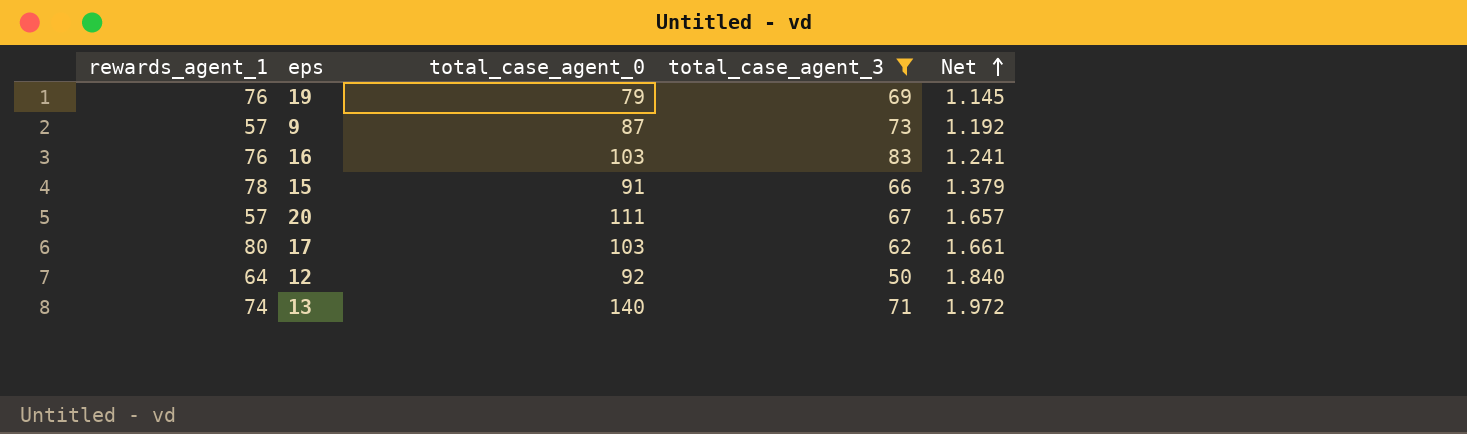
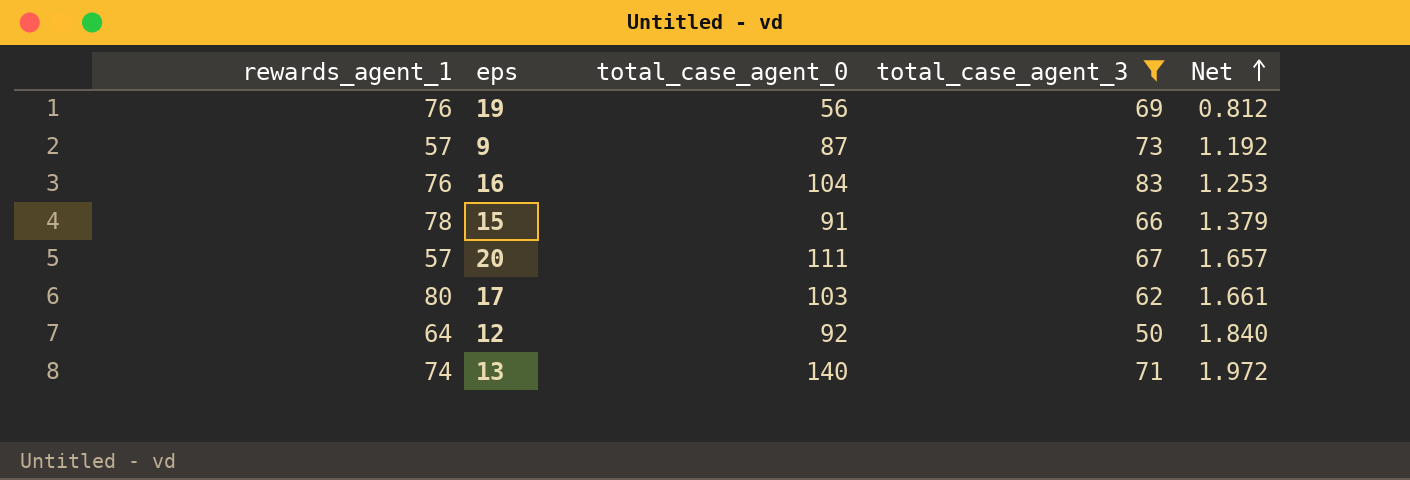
19 | total_case_agent_0: 79 -> 56
19 | Net: 1.145 -> 0.812
16 | total_case_agent_0: 103 -> 104
16 | Net: 1.241 -> 1.253

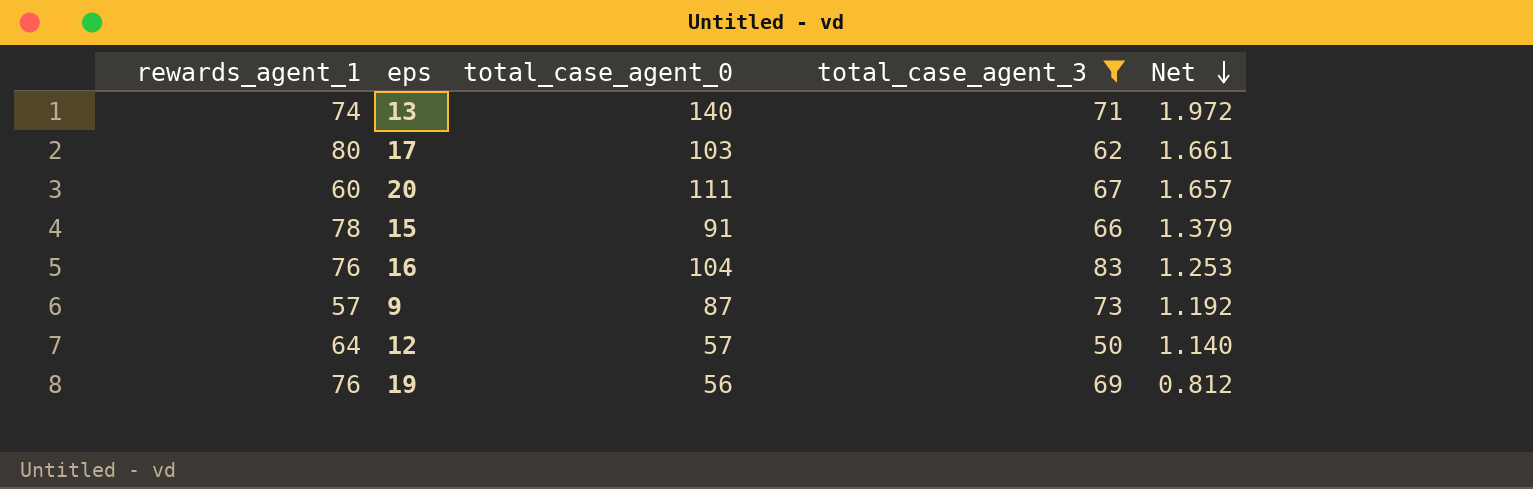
row order: Net ascending -> Net descending
20 | rewards_agent_1: 57 -> 60
12 | total_case_agent_0: 92 -> 57
12 | Net: 1.840 -> 1.140

